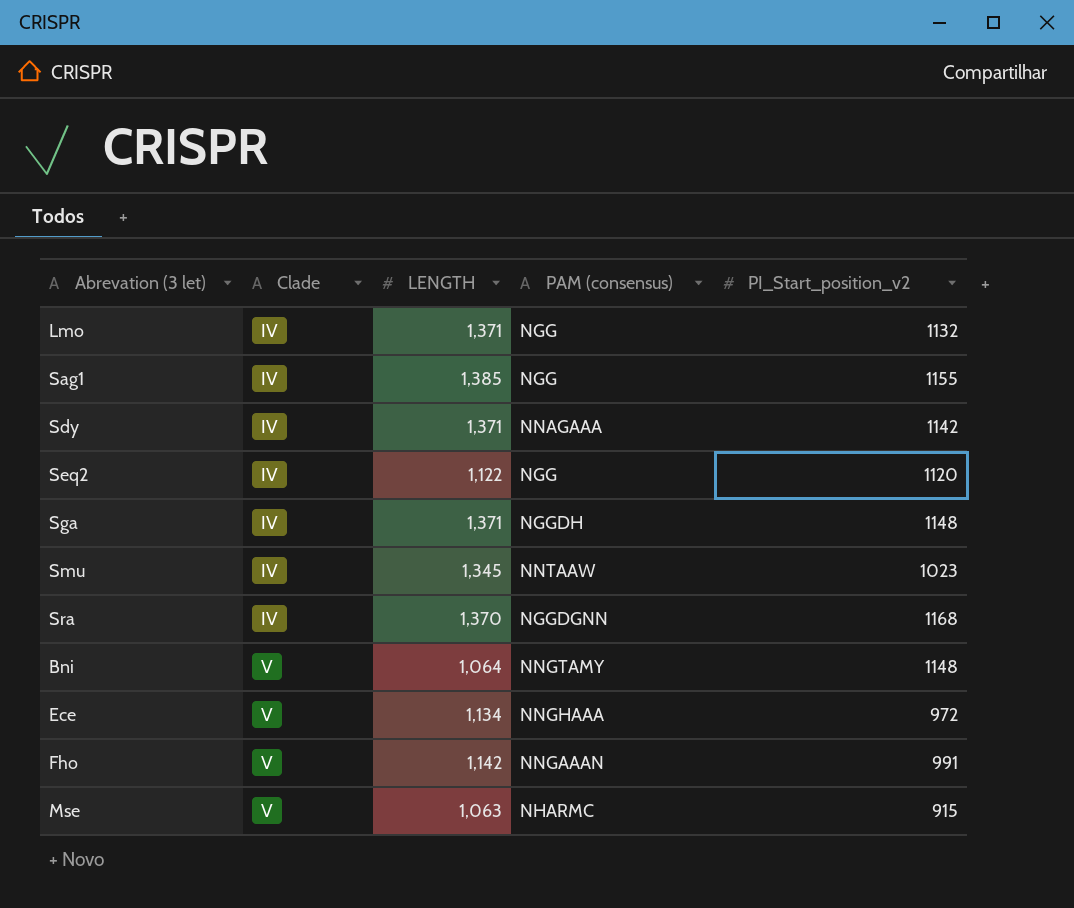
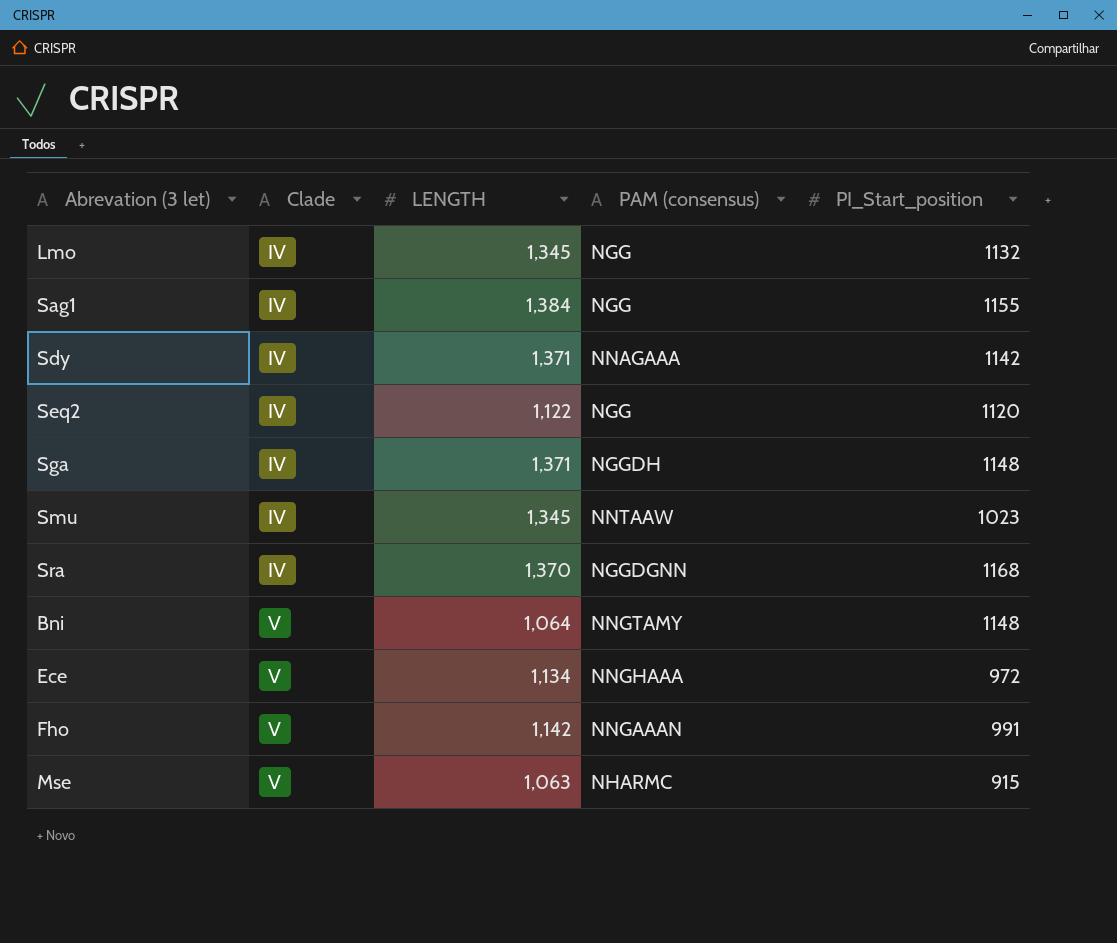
column name: PI_Start_position_v2 -> PI_Start_position
Lmo | LENGTH: 1,371 -> 1,345
Sag1 | LENGTH: 1,385 -> 1,384

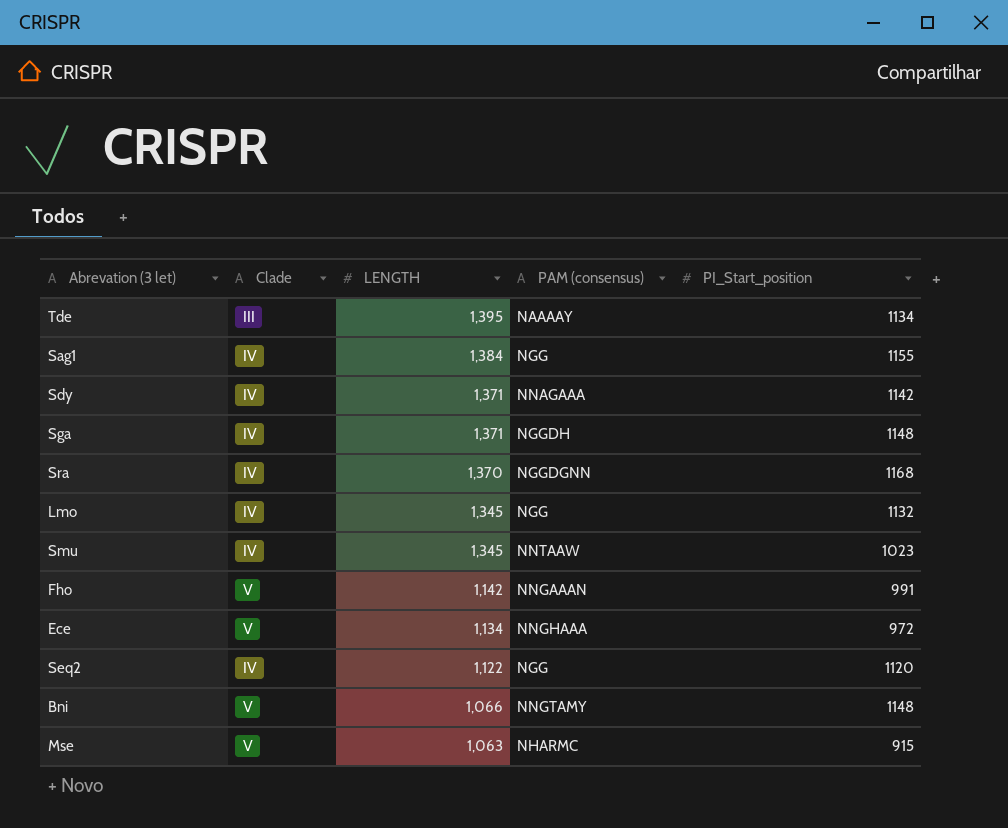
row order: Clade ascending -> LENGTH descending
row Tde: none -> III | 1,395 | NAAAAY | 1134
Bni | LENGTH: 1,064 -> 1,066

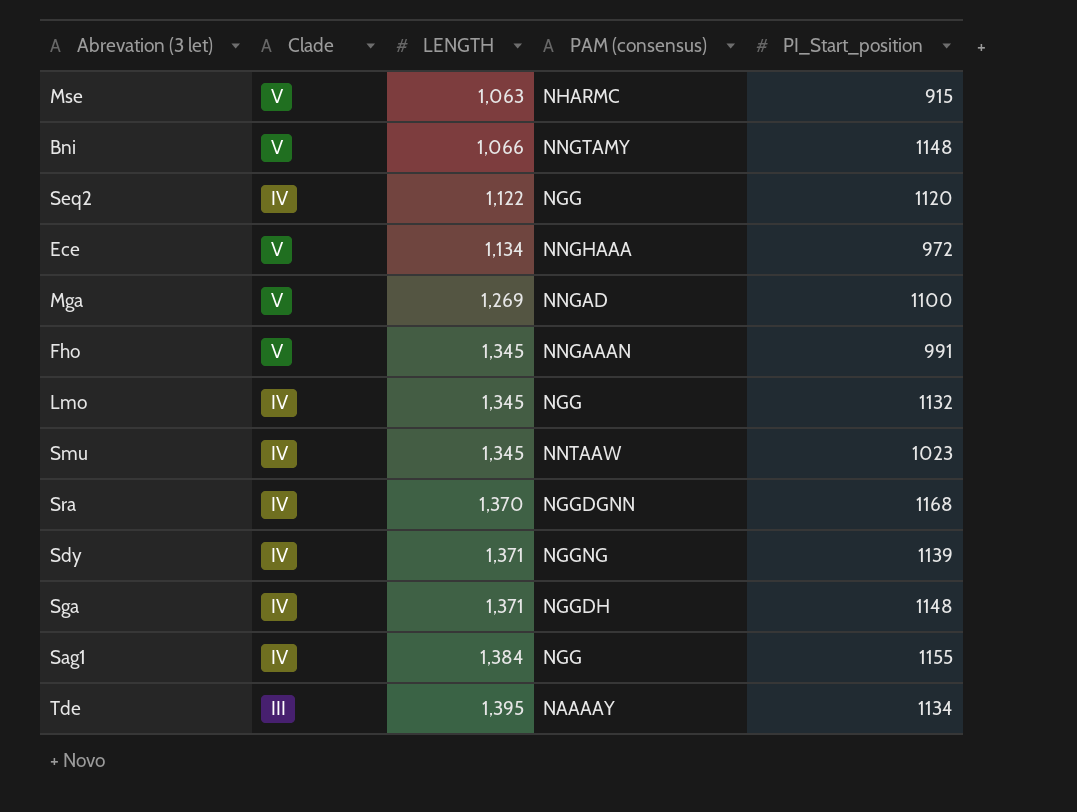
row order: LENGTH descending -> LENGTH ascending
row Mga: none -> V | 1,269 | NNGAD | 1100
Fho | LENGTH: 1,142 -> 1,345
Sdy | PAM (consensus): NNAGAAA -> NGGNG
Sdy | PI_Start_position: 1142 -> 1139

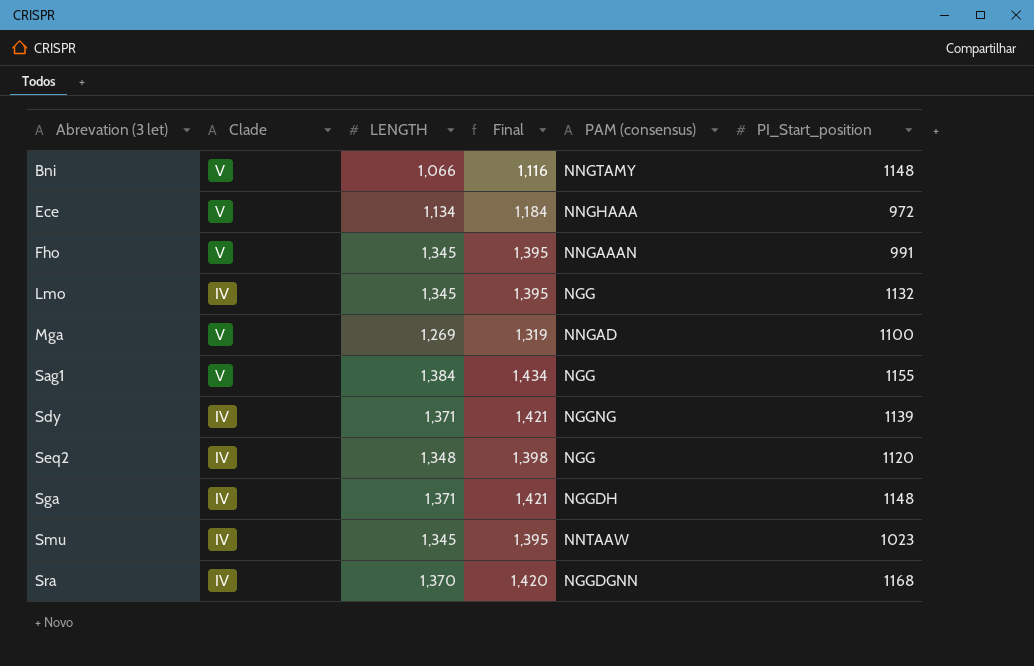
row order: LENGTH ascending -> Abrevation (3 let) ascending
column Final | formula: none -> [LENGTH] + 50
row Mse: V | 1,063 | NHARMC | 915 -> none
row Tde: III | 1,395 | NAAAAY | 1134 -> none
Sag1 | Clade: IV -> V
Seq2 | LENGTH: 1,122 -> 1,348

